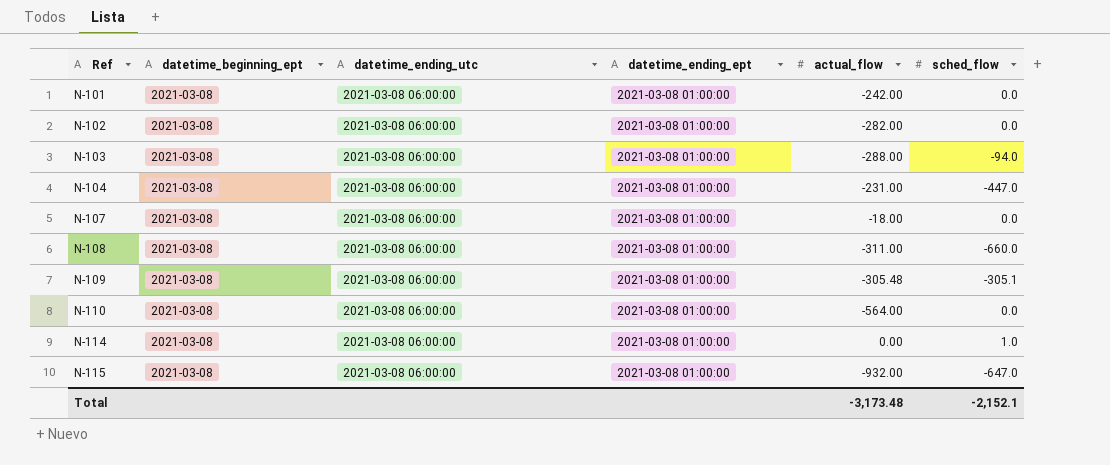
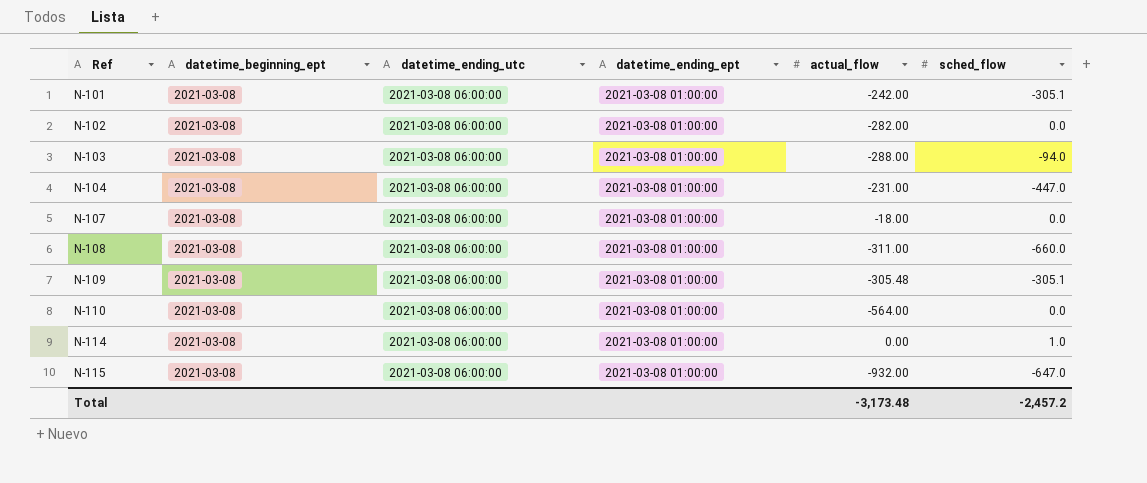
N-101 | sched_flow: 0.0 -> -305.1
Total | sched_flow: -2,152.1 -> -2,457.2

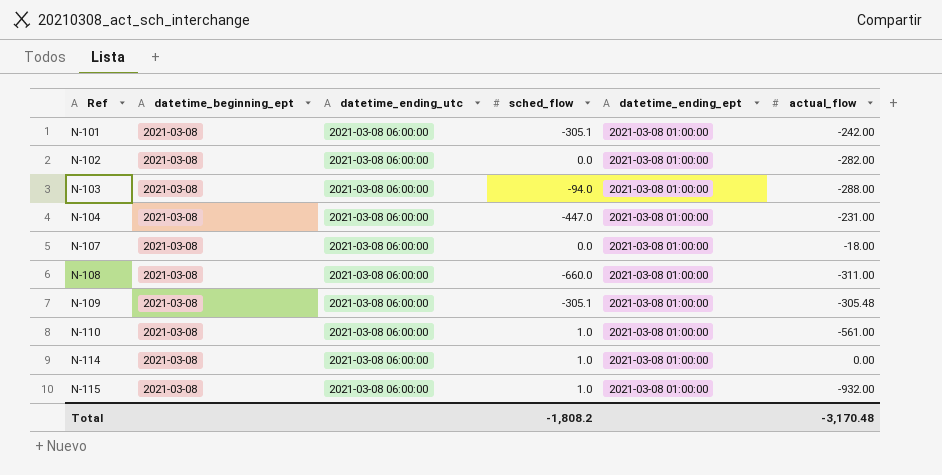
column sched_flow | position: 6 -> 4
N-110 | sched_flow: 0.0 -> 1.0
N-110 | actual_flow: -564.00 -> -561.00
N-115 | sched_flow: -647.0 -> 1.0
Total | sched_flow: -2,457.2 -> -1,808.2
Total | actual_flow: -3,173.48 -> -3,170.48

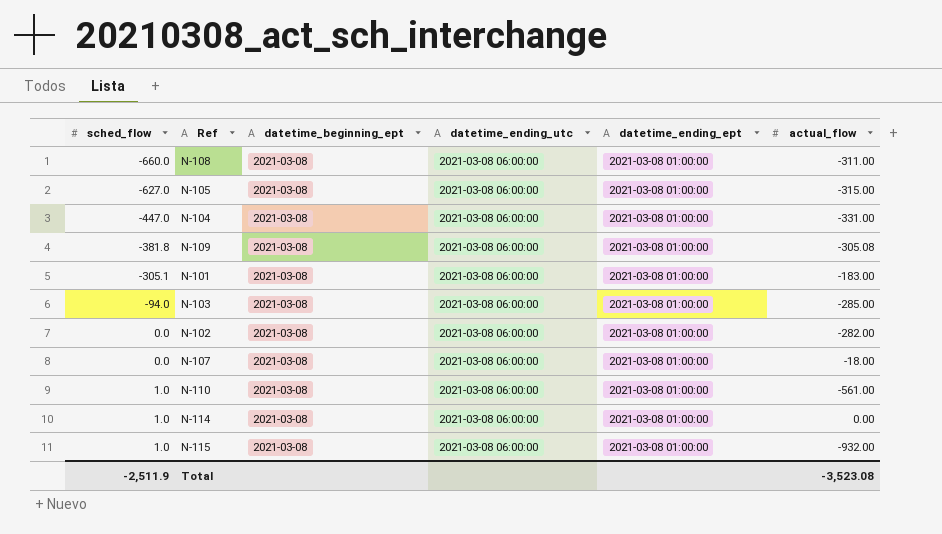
row order: Ref ascending -> sched_flow ascending
column sched_flow | position: 4 -> 1
row N-105: none -> -627.0 | 2021-03-08 | 2021-03-08 06:00:00 | 2021-03-08 01:00:00 | -315.00
N-104 | actual_flow: -231.00 -> -331.00
N-109 | sched_flow: -305.1 -> -381.8
N-109 | actual_flow: -305.48 -> -305.08
N-101 | actual_flow: -242.00 -> -183.00
N-103 | actual_flow: -288.00 -> -285.00
Total | sched_flow: -1,808.2 -> -2,511.9
Total | actual_flow: -3,170.48 -> -3,523.08

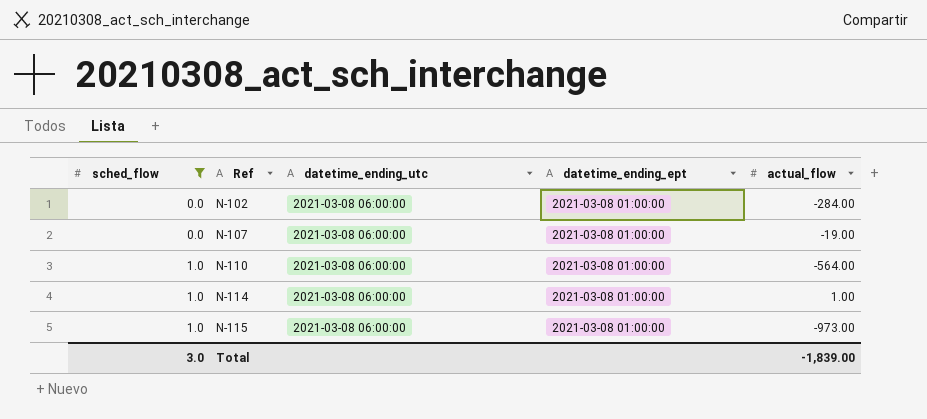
filter: none -> sched_flow >= 0.0
column datetime_beginning_ept | position: 3 -> none
N-102 | actual_flow: -282.00 -> -284.00
N-107 | actual_flow: -18.00 -> -19.00
N-110 | actual_flow: -561.00 -> -564.00
N-114 | actual_flow: 0.00 -> 1.00
N-115 | actual_flow: -932.00 -> -973.00
Total | sched_flow: -2,511.9 -> 3.0
Total | actual_flow: -3,523.08 -> -1,839.00

